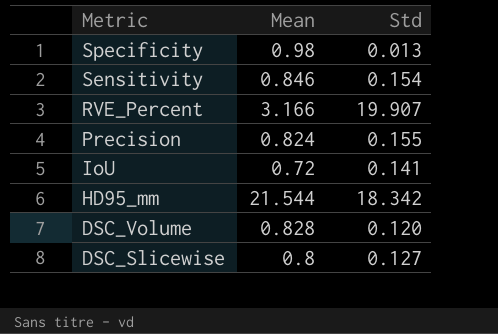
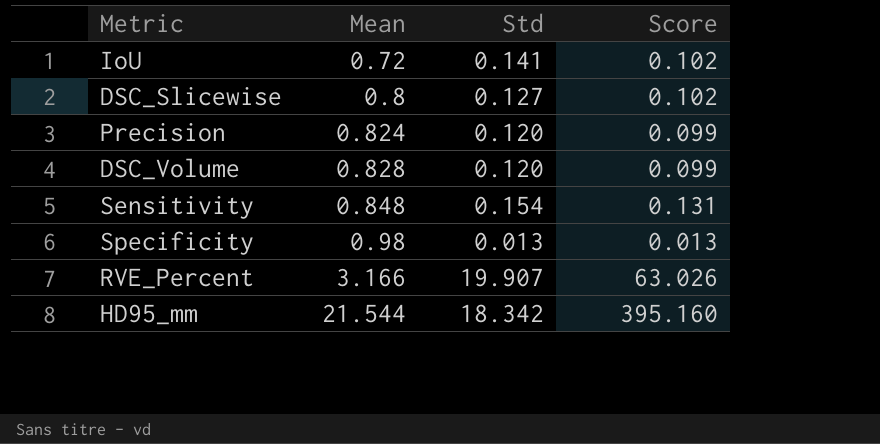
row order: Metric descending -> Mean ascending
column Score | formula: none -> [Mean] * [Std]
Precision | Std: 0.155 -> 0.120
Sensitivity | Mean: 0.846 -> 0.848

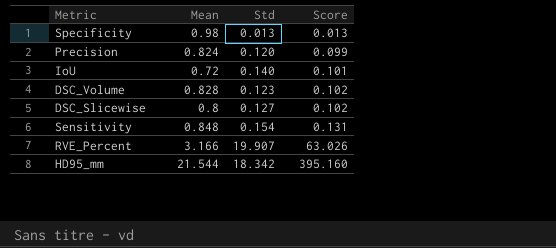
row order: Mean ascending -> Score ascending
IoU | Std: 0.141 -> 0.140
IoU | Score: 0.102 -> 0.101
DSC_Volume | Std: 0.120 -> 0.123
DSC_Volume | Score: 0.099 -> 0.102

